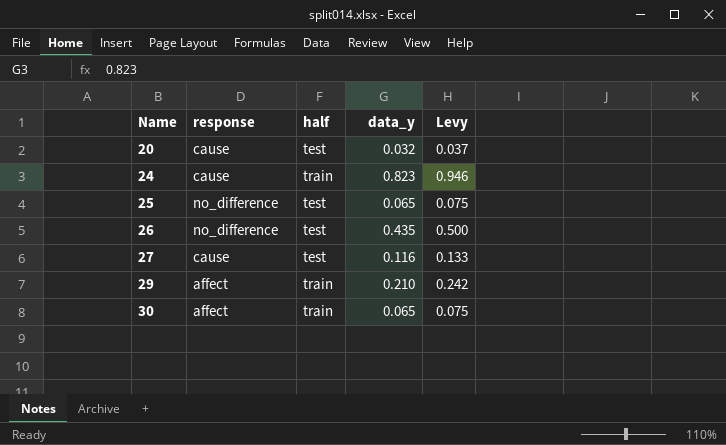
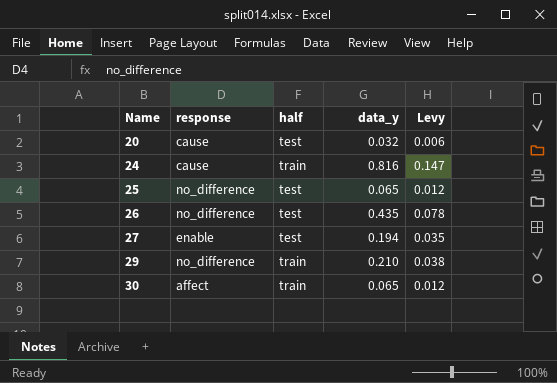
column Levy | formula: [data_y] * 1.15 -> [data_y] * 0.18
24 | data_y: 0.823 -> 0.816
27 | response: cause -> enable
27 | data_y: 0.116 -> 0.194
29 | response: affect -> no_difference

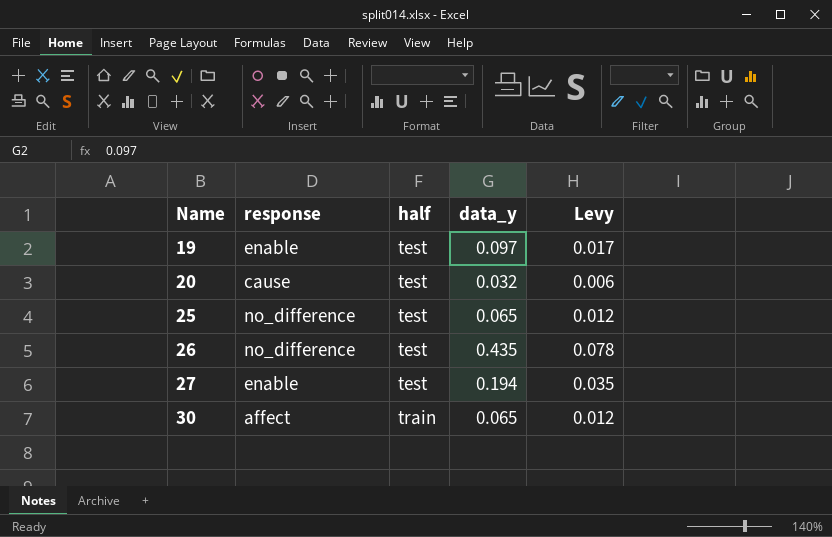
row 24: cause | train | 0.816 | 0.147 -> none
row 29: no_difference | train | 0.210 | 0.038 -> none
row 19: none -> enable | test | 0.097 | 0.017

